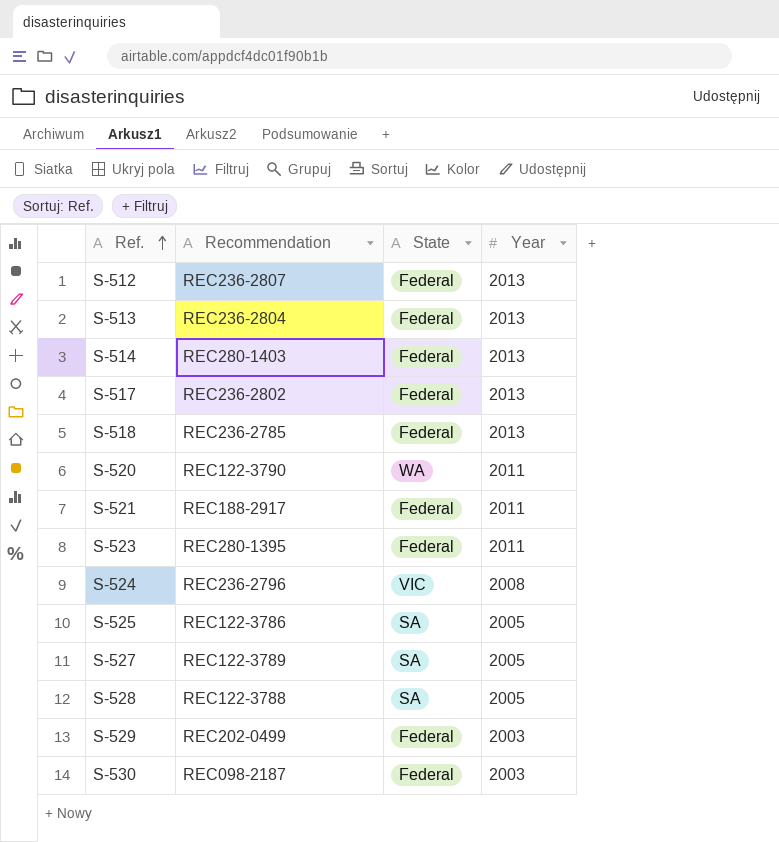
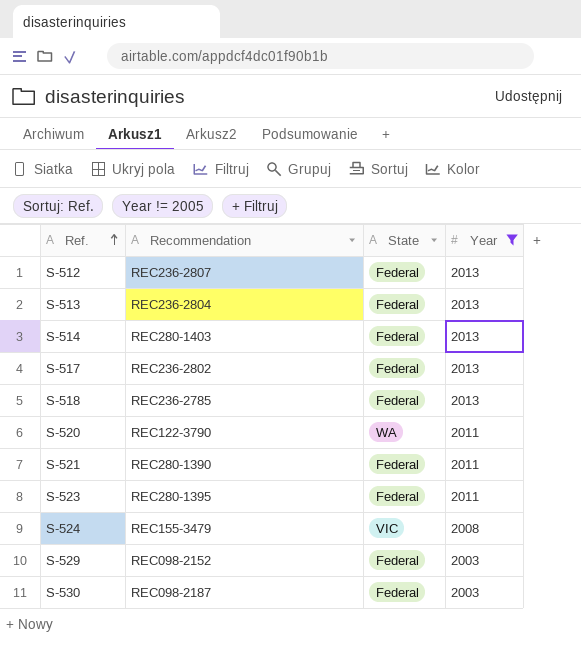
filter: none -> Year != 2005
S-521 | Recommendation: REC188-2917 -> REC280-1390
S-524 | Recommendation: REC236-2796 -> REC155-3479
S-529 | Recommendation: REC202-0499 -> REC098-2152

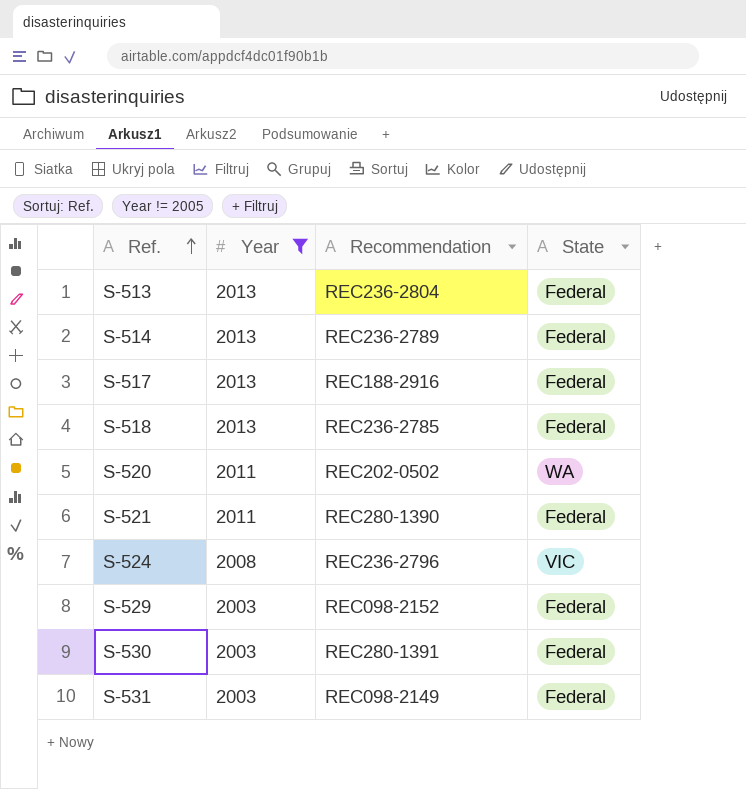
column Year | position: 4 -> 2
row S-512: REC236-2807 | Federal | 2013 -> none
row S-523: REC280-1395 | Federal | 2011 -> none
S-514 | Recommendation: REC280-1403 -> REC236-2789
S-517 | Recommendation: REC236-2802 -> REC188-2916
S-520 | Recommendation: REC122-3790 -> REC202-0502
S-524 | Recommendation: REC155-3479 -> REC236-2796
S-530 | Recommendation: REC098-2187 -> REC280-1391
row S-531: none -> 2003 | REC098-2149 | Federal

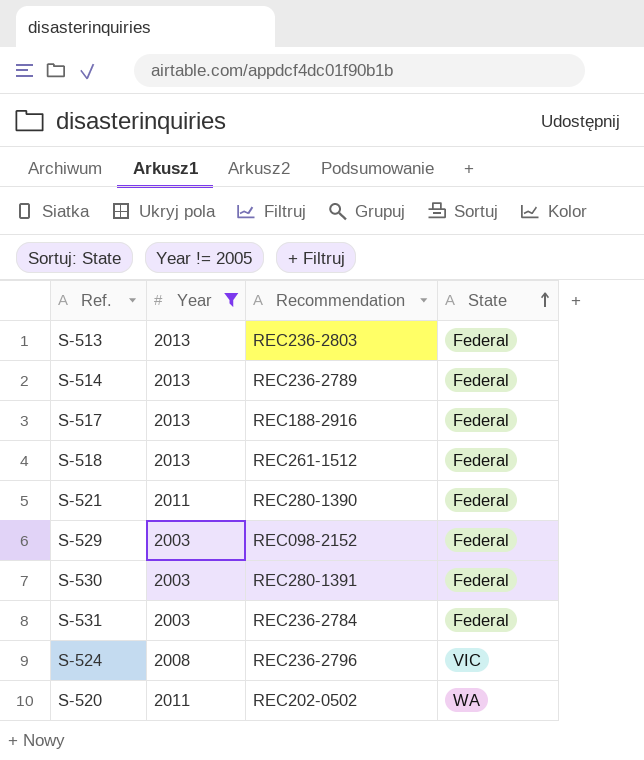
row order: Ref. ascending -> State ascending
S-513 | Recommendation: REC236-2804 -> REC236-2803
S-518 | Recommendation: REC236-2785 -> REC261-1512
S-531 | Recommendation: REC098-2149 -> REC236-2784

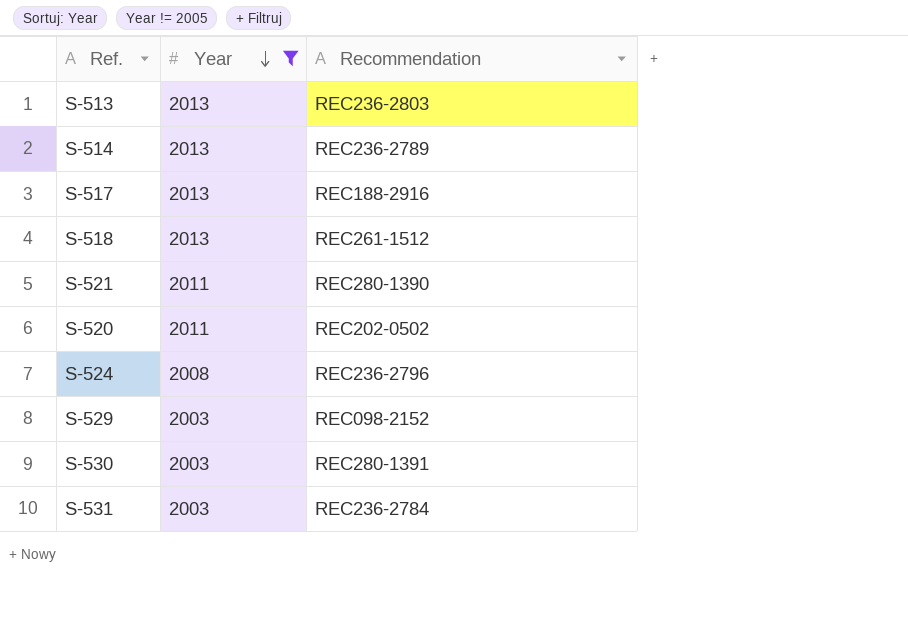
row order: State ascending -> Year descending
column State | position: 4 -> none

